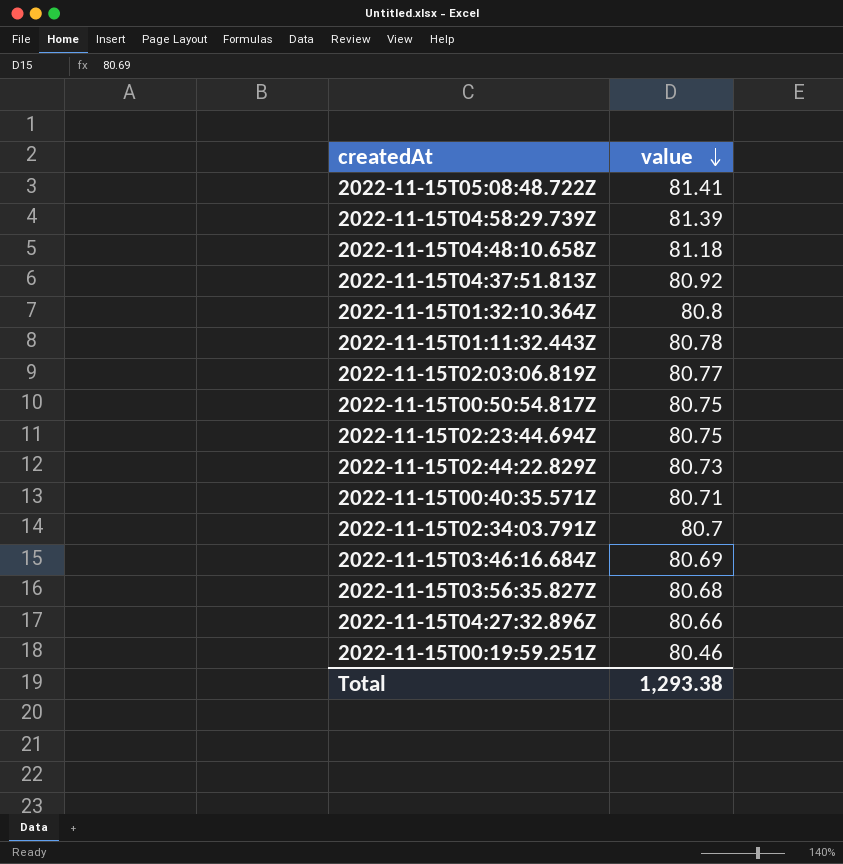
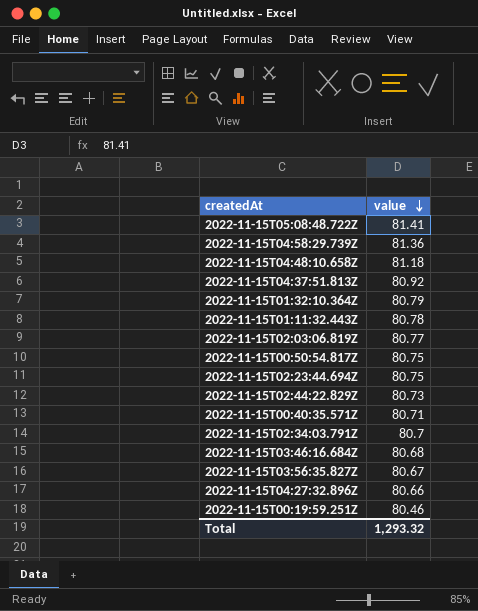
2022-11-15T04:58:29.739Z | value: 81.39 -> 81.36
2022-11-15T01:32:10.364Z | value: 80.8 -> 80.79
2022-11-15T03:46:16.684Z | value: 80.69 -> 80.68
2022-11-15T03:56:35.827Z | value: 80.68 -> 80.67
Total | value: 1,293.38 -> 1,293.32

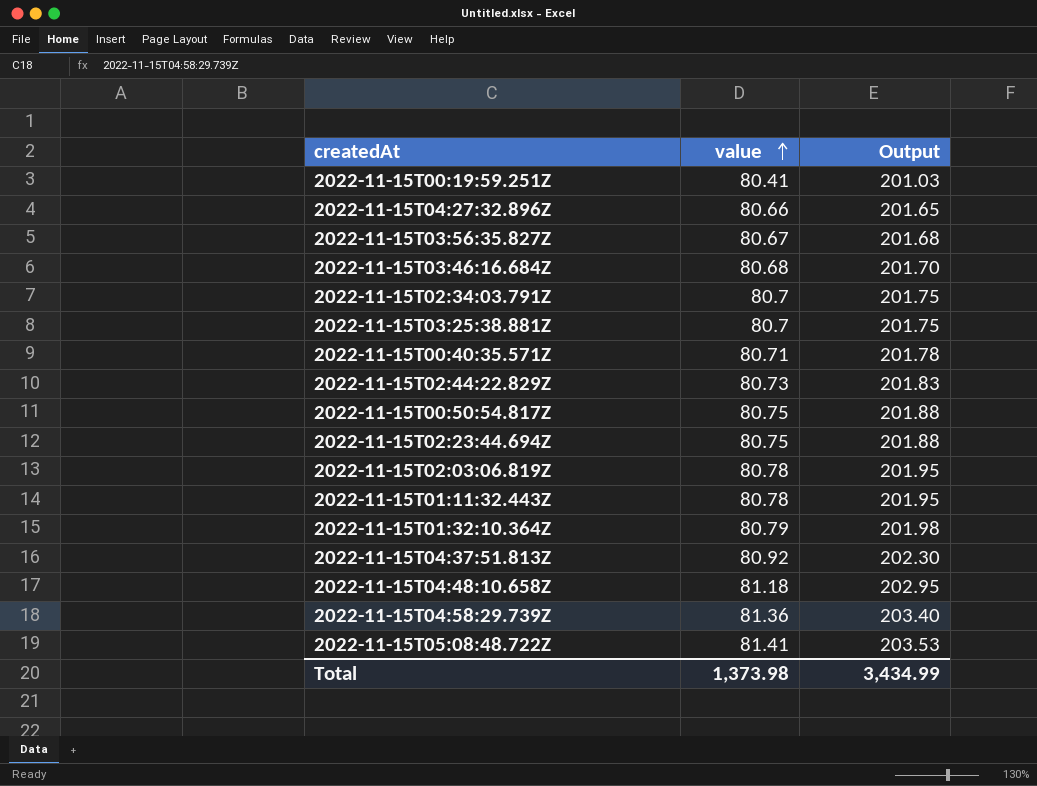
row order: value descending -> value ascending
column Output | formula: none -> [value] * 2.5
2022-11-15T00:19:59.251Z | value: 80.46 -> 80.41
row 2022-11-15T03:25:38.881Z: none -> 80.7 | 201.75
2022-11-15T02:03:06.819Z | value: 80.77 -> 80.78
Total | value: 1,293.32 -> 1,373.98

